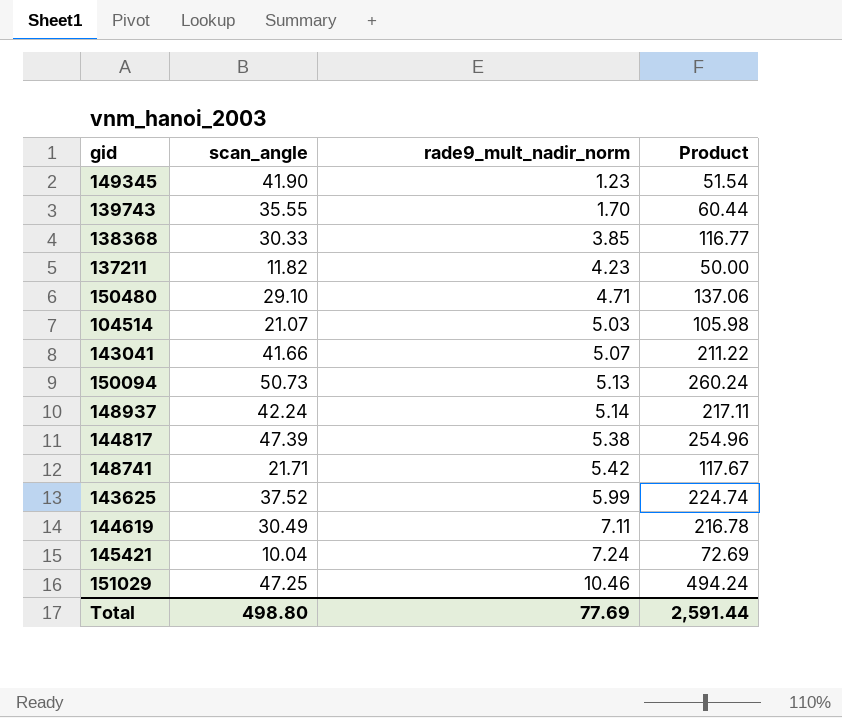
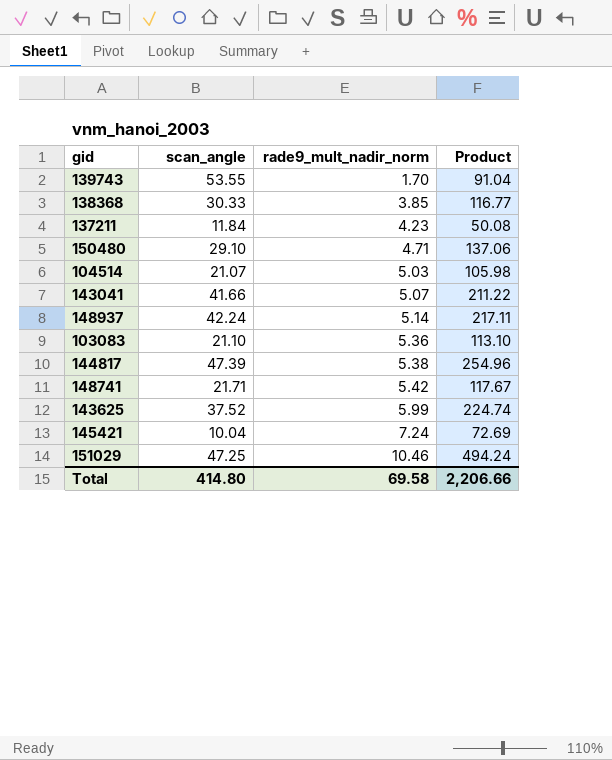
row 149345: 41.90 | 1.23 | 51.54 -> none
row 150094: 50.73 | 5.13 | 260.24 -> none
row 144619: 30.49 | 7.11 | 216.78 -> none
139743 | scan_angle: 35.55 -> 53.55
139743 | Product: 60.44 -> 91.04
137211 | scan_angle: 11.82 -> 11.84
137211 | Product: 50.00 -> 50.08
row 103083: none -> 21.10 | 5.36 | 113.10
Total | scan_angle: 498.80 -> 414.80
Total | rade9_mult_nadir_norm: 77.69 -> 69.58
Total | Product: 2,591.44 -> 2,206.66

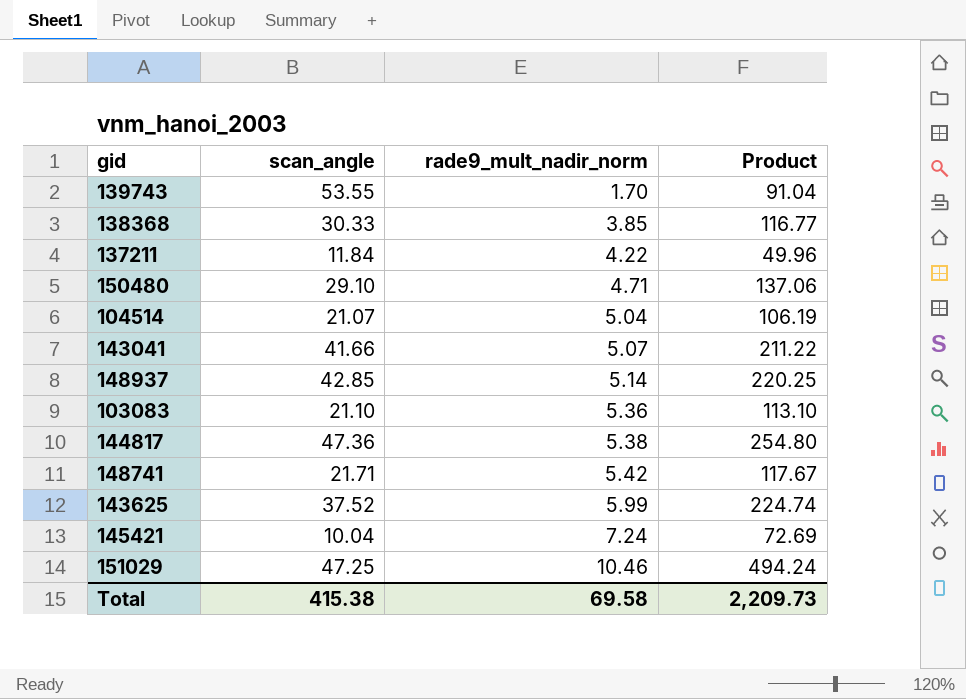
137211 | rade9_mult_nadir_norm: 4.23 -> 4.22
137211 | Product: 50.08 -> 49.96
104514 | rade9_mult_nadir_norm: 5.03 -> 5.04
104514 | Product: 105.98 -> 106.19
148937 | scan_angle: 42.24 -> 42.85
148937 | Product: 217.11 -> 220.25
144817 | scan_angle: 47.39 -> 47.36
144817 | Product: 254.96 -> 254.80
Total | scan_angle: 414.80 -> 415.38
Total | Product: 2,206.66 -> 2,209.73

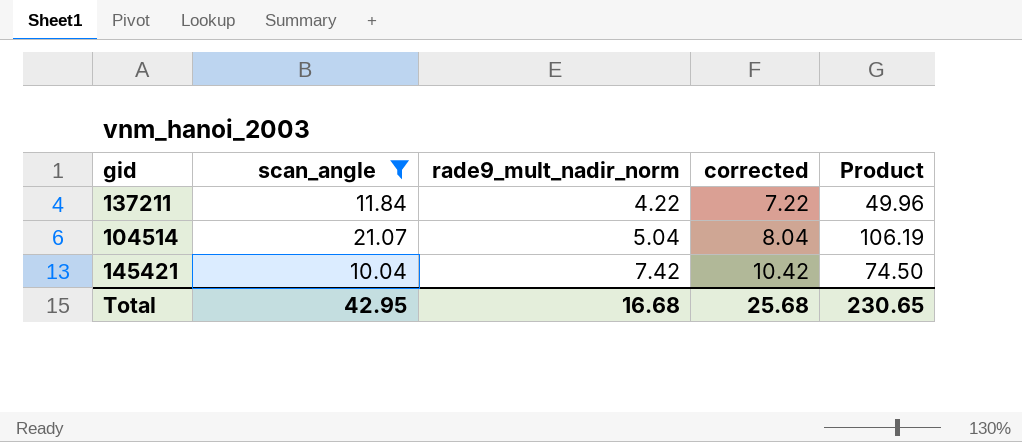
filter: none -> scan_angle <= 21.07
column corrected | formula: none -> [rade9_mult_nadir_norm] + 3
145421 | rade9_mult_nadir_norm: 7.24 -> 7.42
145421 | Product: 72.69 -> 74.50
Total | scan_angle: 415.38 -> 42.95
Total | rade9_mult_nadir_norm: 69.58 -> 16.68
Total | Product: 2,209.73 -> 230.65

